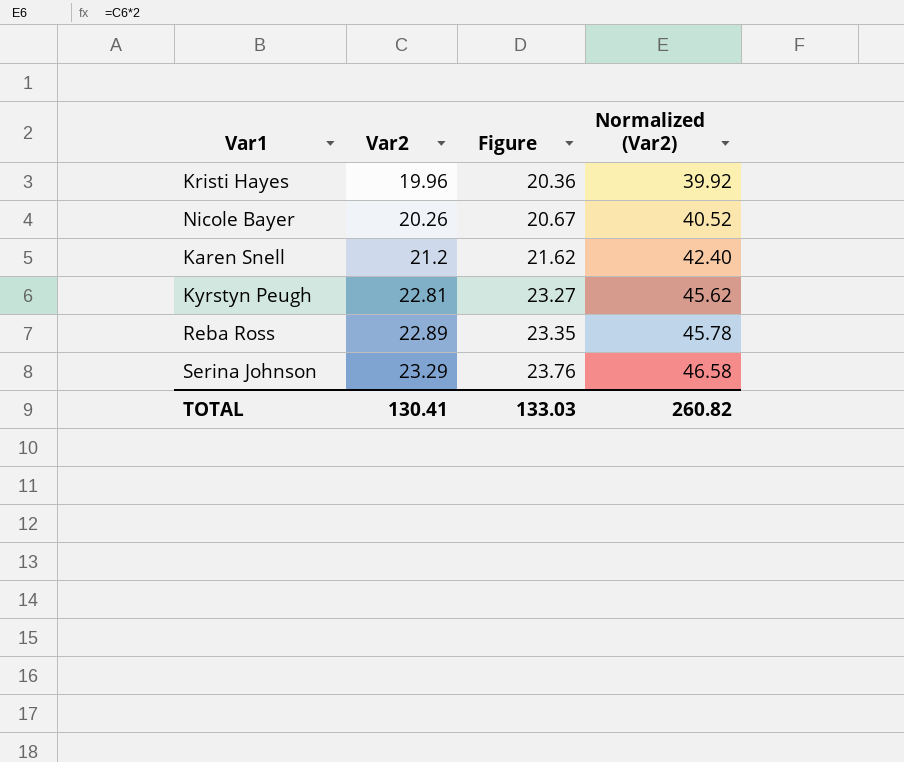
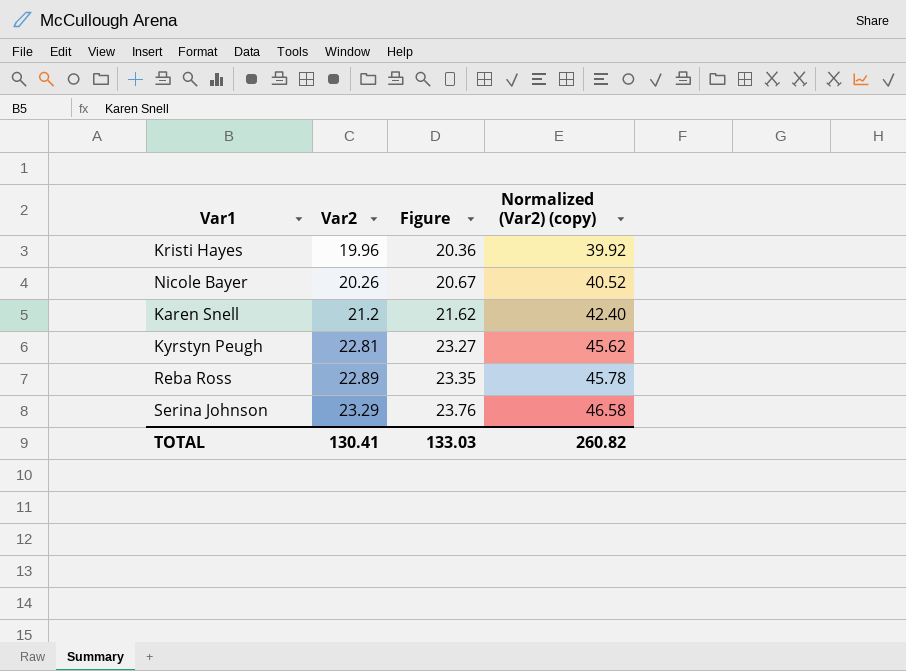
column name: Normalized (Var2) -> Normalized (Var2) (copy)

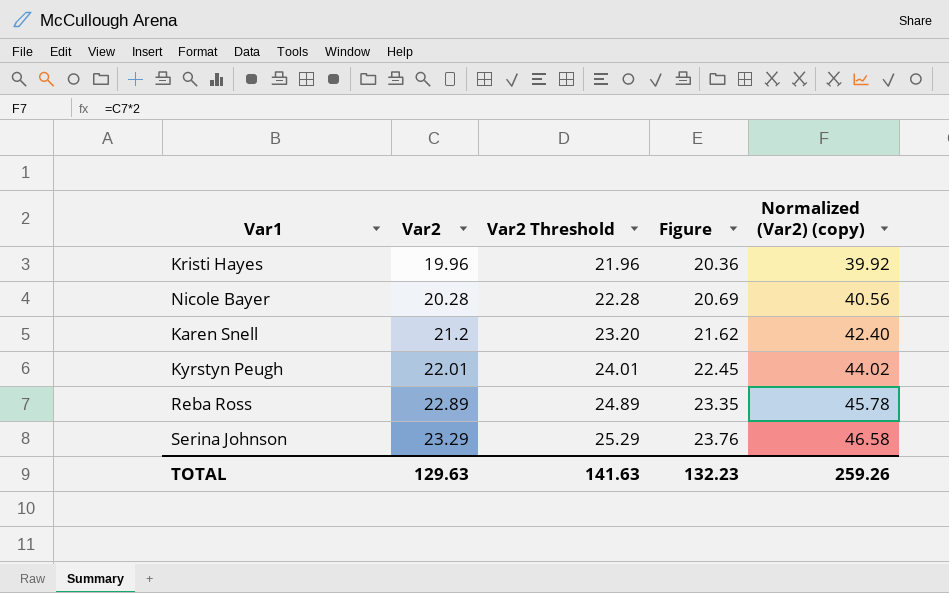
column Var2 Threshold | formula: none -> [Var2] + 2
Nicole Bayer | Var2: 20.26 -> 20.28
Nicole Bayer | Figure: 20.67 -> 20.69
Nicole Bayer | Normalized (Var2) (copy): 40.52 -> 40.56
Kyrstyn Peugh | Var2: 22.81 -> 22.01
Kyrstyn Peugh | Figure: 23.27 -> 22.45
Kyrstyn Peugh | Normalized (Var2) (copy): 45.62 -> 44.02
TOTAL | Var2: 130.41 -> 129.63
TOTAL | Figure: 133.03 -> 132.23
TOTAL | Normalized (Var2) (copy): 260.82 -> 259.26

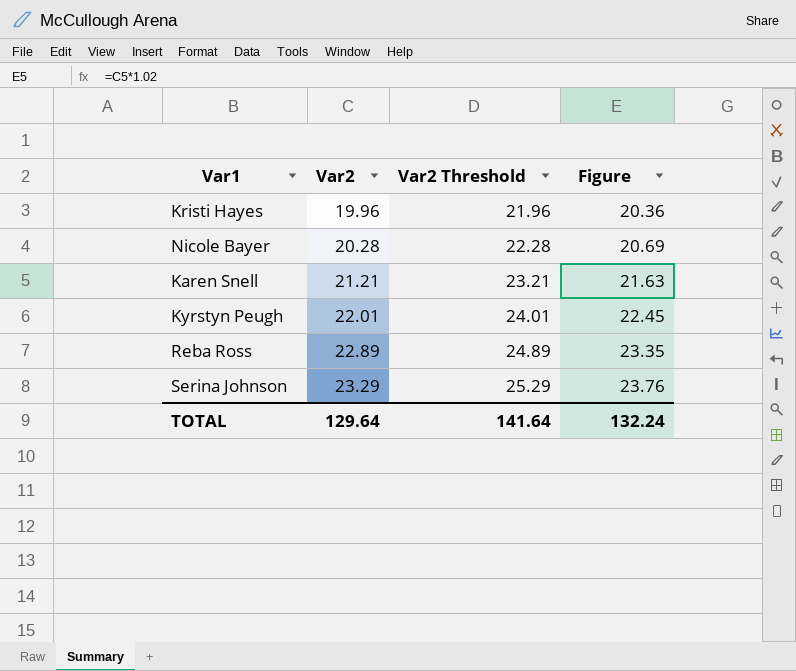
column Normalized (Var2) (copy) | formula: [Var2] * 2 -> none
Karen Snell | Var2: 21.2 -> 21.21
Karen Snell | Var2 Threshold: 23.20 -> 23.21
Karen Snell | Figure: 21.62 -> 21.63
TOTAL | Var2: 129.63 -> 129.64
TOTAL | Var2 Threshold: 141.63 -> 141.64
TOTAL | Figure: 132.23 -> 132.24

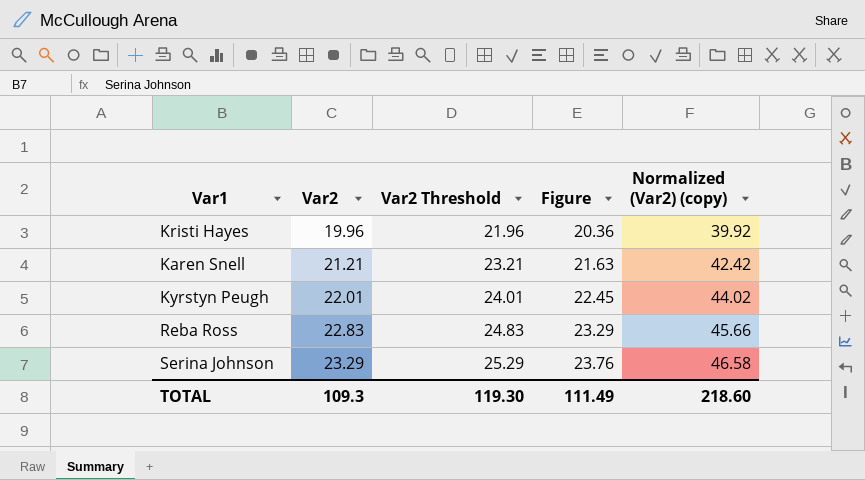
column Normalized (Var2) (copy) | formula: none -> [Var2] * 2
row Nicole Bayer: 20.28 | 22.28 | 20.69 -> none
Reba Ross | Var2: 22.89 -> 22.83
Reba Ross | Var2 Threshold: 24.89 -> 24.83
Reba Ross | Figure: 23.35 -> 23.29
TOTAL | Var2: 129.64 -> 109.3
TOTAL | Var2 Threshold: 141.64 -> 119.30
TOTAL | Figure: 132.24 -> 111.49

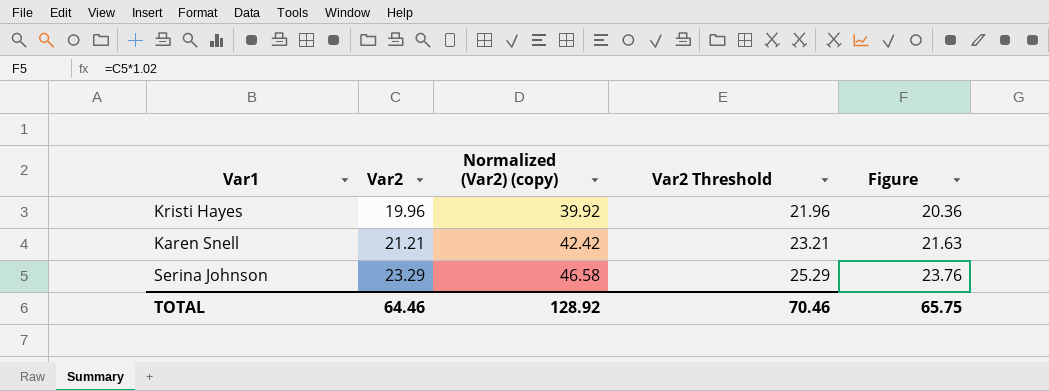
column Normalized (Var2) (copy) | position: 5 -> 3
row Kyrstyn Peugh: 22.01 | 24.01 | 22.45 | 44.02 -> none
row Reba Ross: 22.83 | 24.83 | 23.29 | 45.66 -> none
TOTAL | Var2: 109.3 -> 64.46
TOTAL | Normalized (Var2) (copy): 218.60 -> 128.92
TOTAL | Var2 Threshold: 119.30 -> 70.46
TOTAL | Figure: 111.49 -> 65.75

